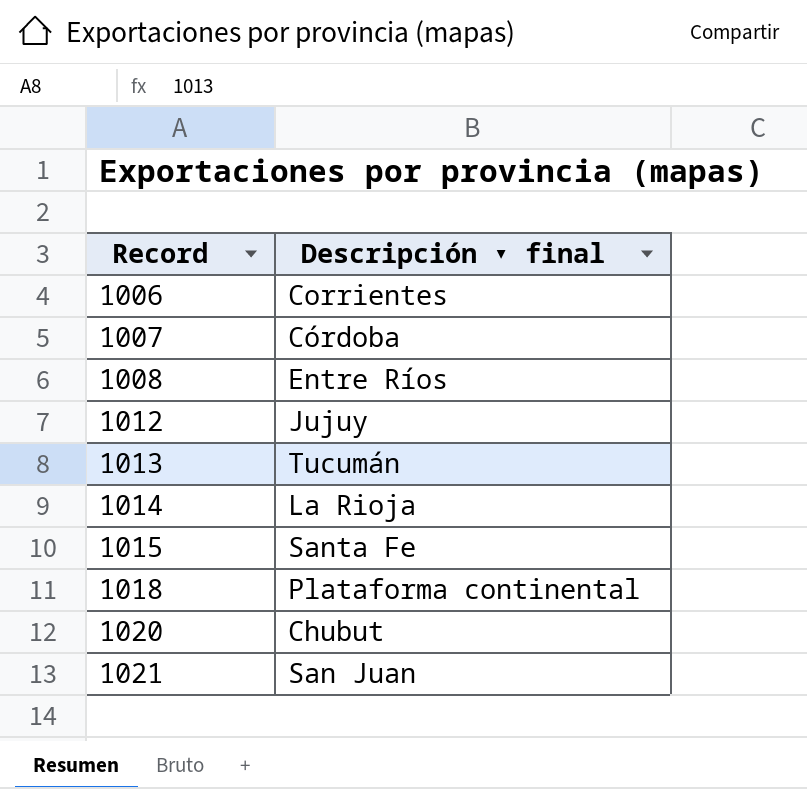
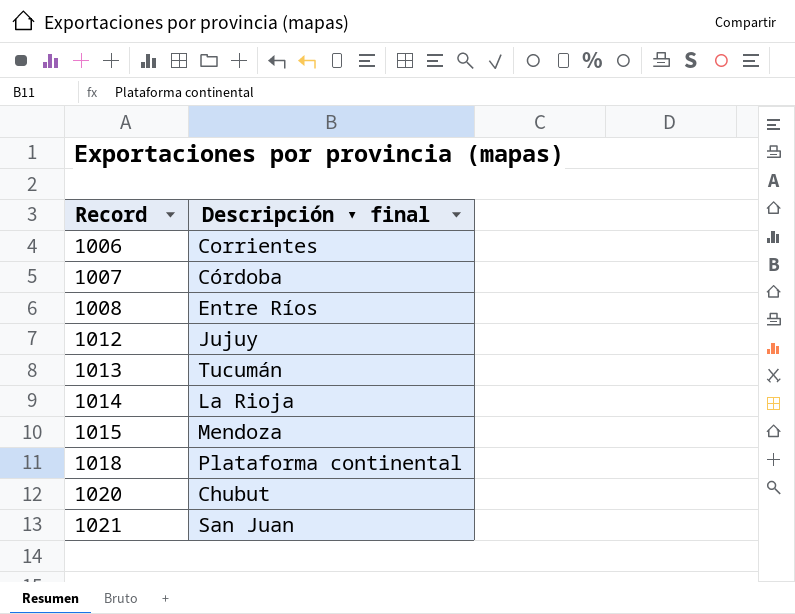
1015 | Descripción ▾ final: Santa Fe -> Mendoza

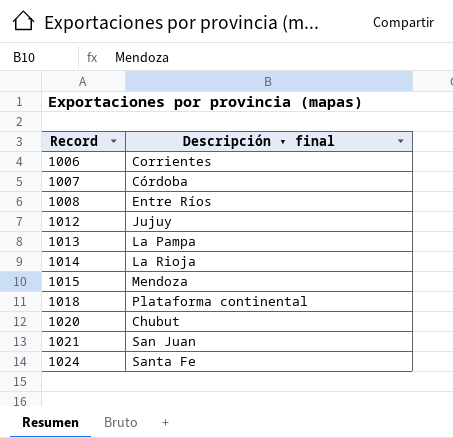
1013 | Descripción ▾ final: Tucumán -> La Pampa
row 1024: none -> Santa Fe

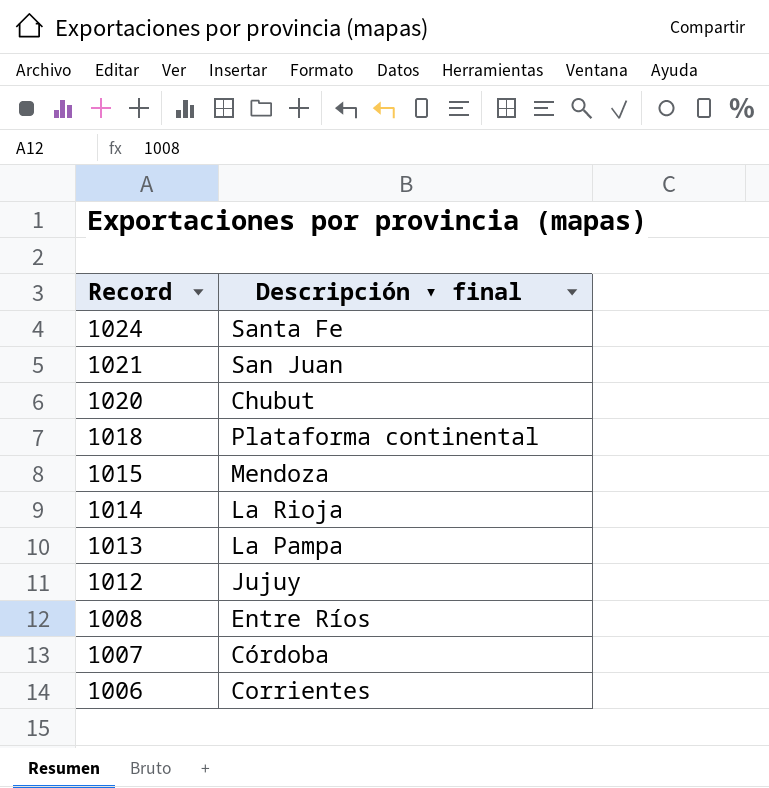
row order: Record ascending -> Record descending

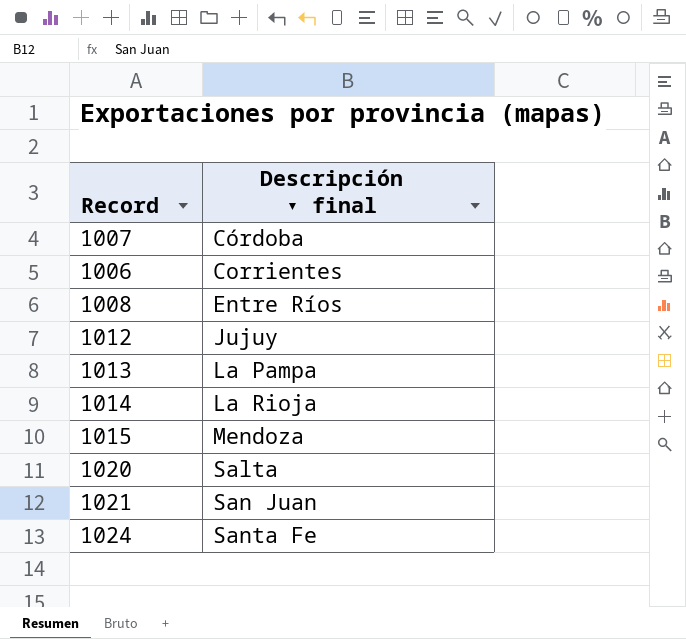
row order: Record descending -> Descripción ▾ final ascending
row 1018: Plataforma continental -> none
1020 | Descripción ▾ final: Chubut -> Salta

